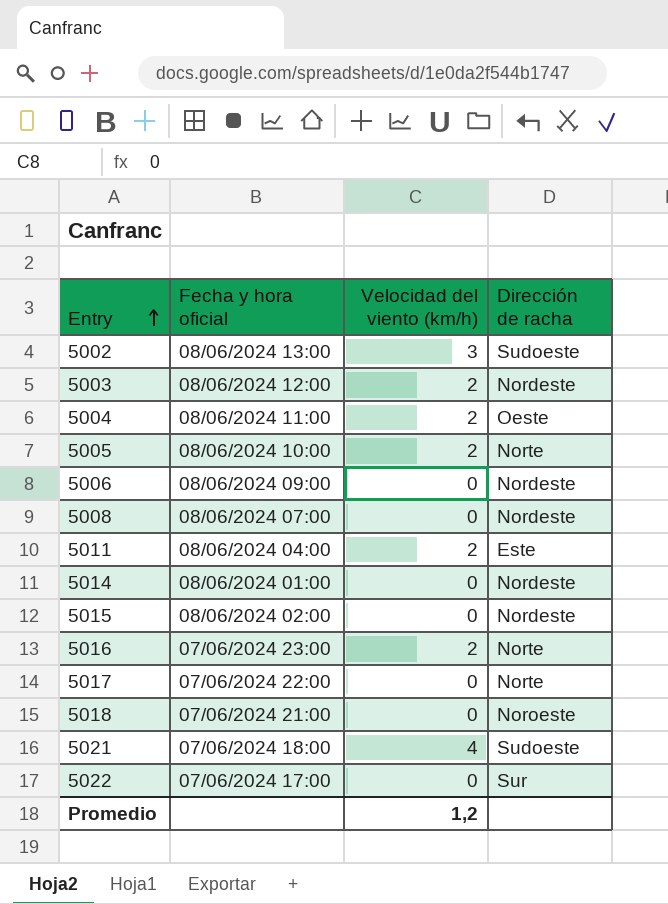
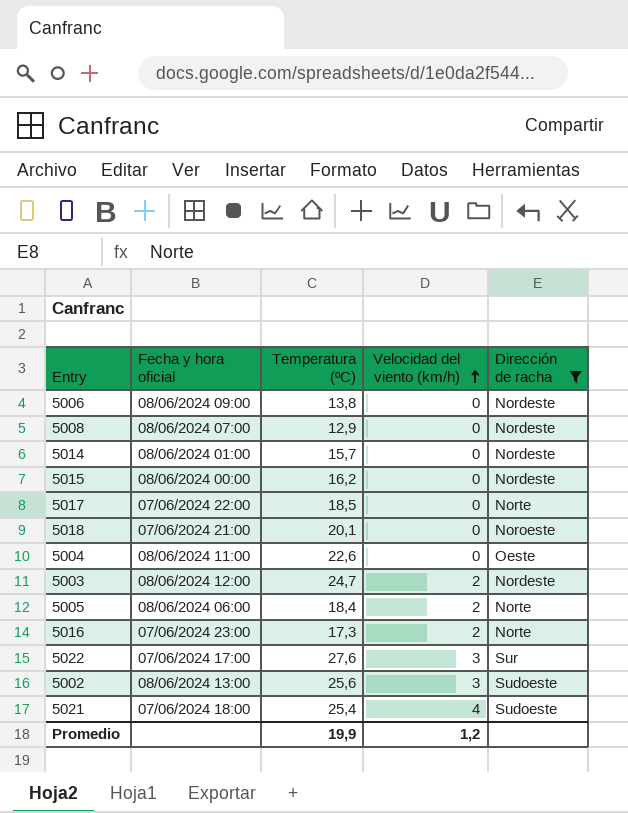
filter: none -> Dirección de racha != Este
row order: Entry ascending -> Velocidad del viento (km/h) ascending
column Temperatura (ºC) | position: none -> 3
5015 | Fecha y hora oficial: 08/06/2024 02:00 -> 08/06/2024 00:00
5004 | Velocidad del viento (km/h): 2 -> 0
5005 | Fecha y hora oficial: 08/06/2024 10:00 -> 08/06/2024 06:00
5022 | Velocidad del viento (km/h): 0 -> 3

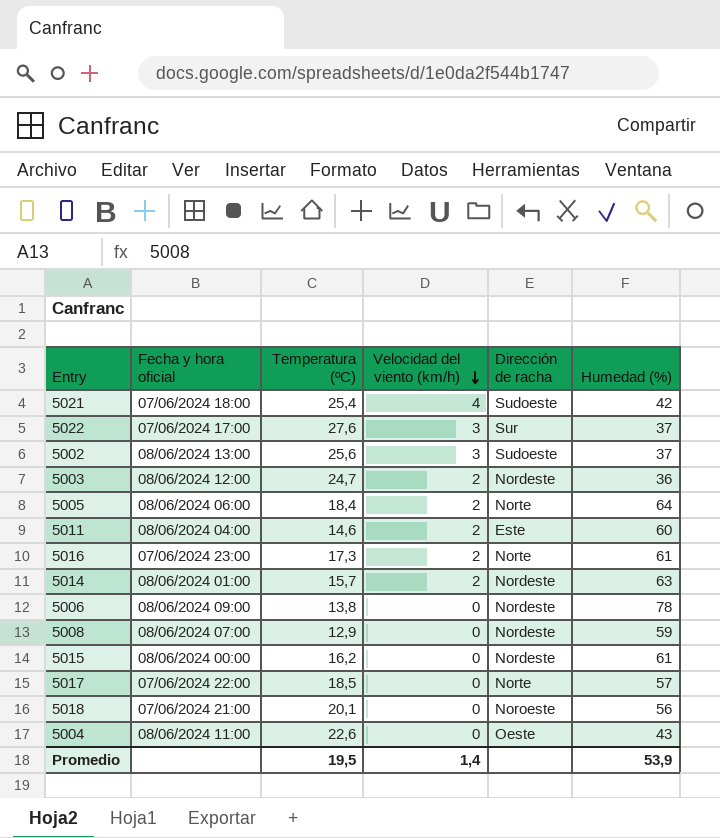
filter: Dirección de racha != Este -> none
row order: Velocidad del viento (km/h) ascending -> Velocidad del viento (km/h) descending
column Humedad (%) | position: none -> 6
5014 | Velocidad del viento (km/h): 0 -> 2
Promedio | Temperatura (ºC): 19,9 -> 19,5
Promedio | Velocidad del viento (km/h): 1,2 -> 1,4

